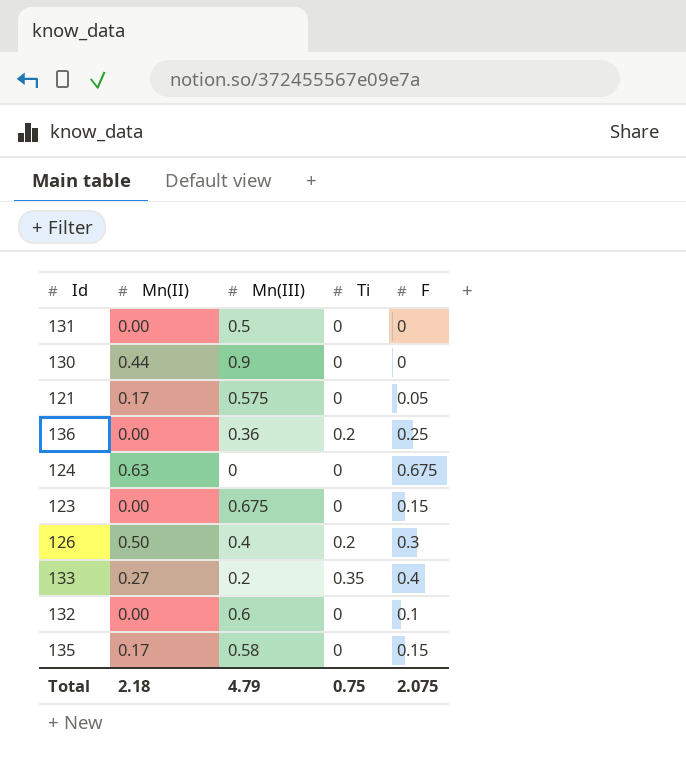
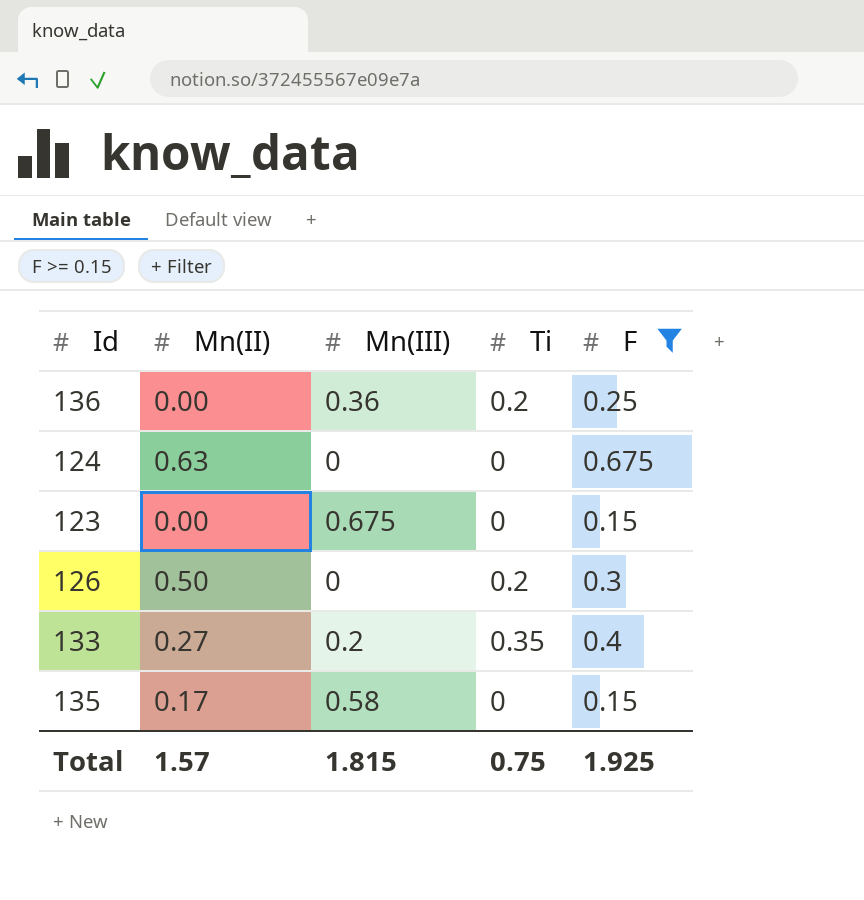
filter: none -> F >= 0.15
126 | Mn(III): 0.4 -> 0
Total | Mn(II): 2.18 -> 1.57
Total | Mn(III): 4.79 -> 1.815
Total | F: 2.075 -> 1.925

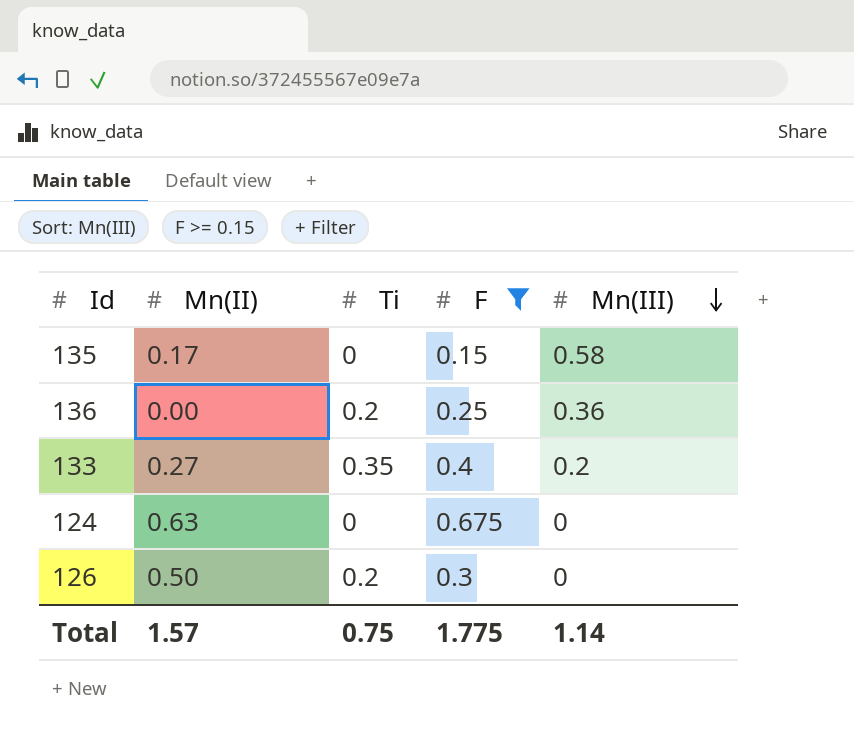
row order: none -> Mn(III) descending
column Mn(III) | position: 3 -> 5
row 123: 0.00 | 0.675 | 0 | 0.15 -> none
Total | F: 1.925 -> 1.775
Total | Mn(III): 1.815 -> 1.14

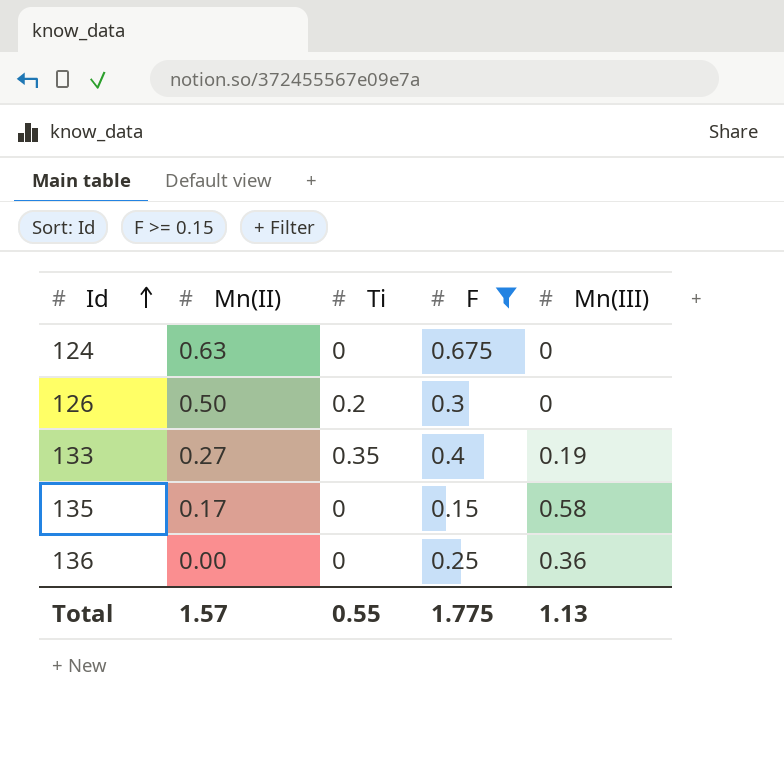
row order: Mn(III) descending -> Id ascending
133 | Mn(III): 0.2 -> 0.19
136 | Ti: 0.2 -> 0
Total | Ti: 0.75 -> 0.55
Total | Mn(III): 1.14 -> 1.13

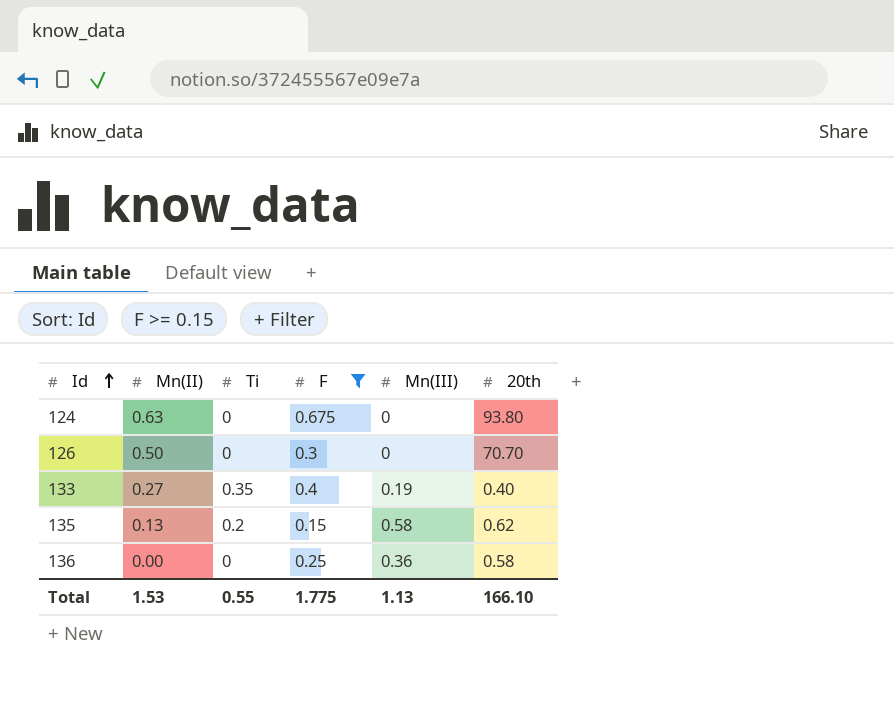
column 20th | position: none -> 6
126 | Ti: 0.2 -> 0
135 | Mn(II): 0.17 -> 0.13
135 | Ti: 0 -> 0.2
Total | Mn(II): 1.57 -> 1.53

